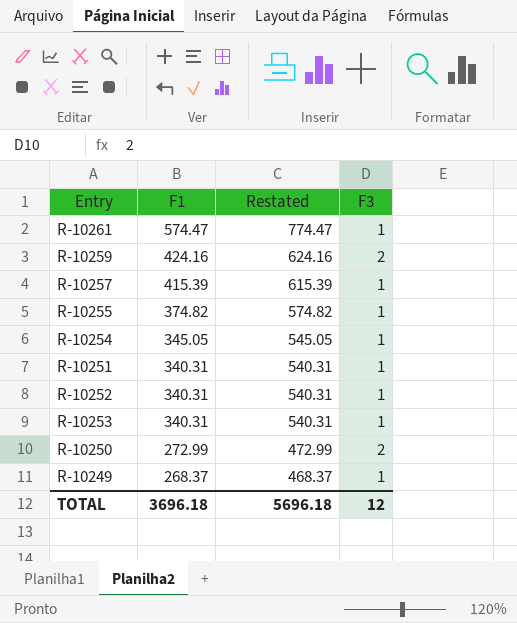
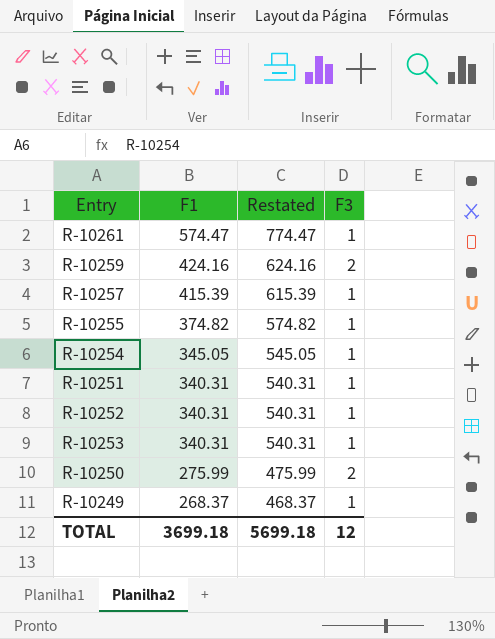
R-10250 | F1: 272.99 -> 275.99
R-10250 | Restated: 472.99 -> 475.99
TOTAL | F1: 3696.18 -> 3699.18
TOTAL | Restated: 5696.18 -> 5699.18

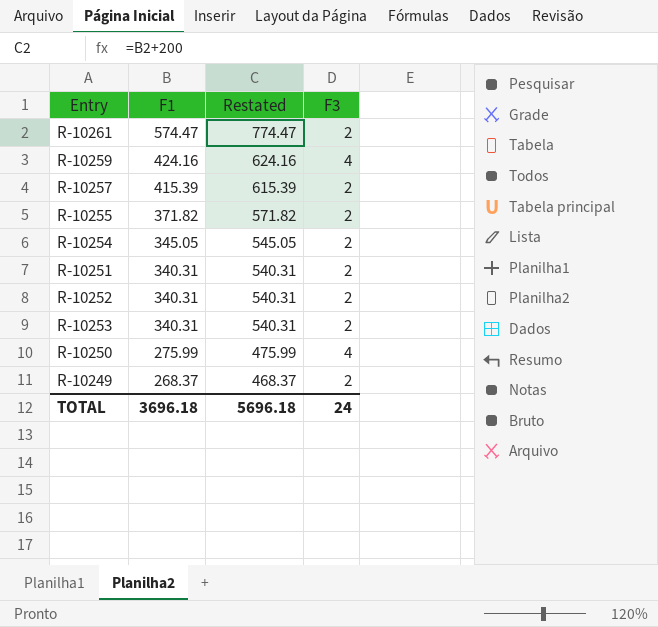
R-10261 | F3: 1 -> 2
R-10259 | F3: 2 -> 4
R-10257 | F3: 1 -> 2
R-10255 | F1: 374.82 -> 371.82
R-10255 | Restated: 574.82 -> 571.82
R-10255 | F3: 1 -> 2
R-10254 | F3: 1 -> 2
R-10251 | F3: 1 -> 2
R-10252 | F3: 1 -> 2
R-10253 | F3: 1 -> 2
R-10250 | F3: 2 -> 4
R-10249 | F3: 1 -> 2
TOTAL | F1: 3699.18 -> 3696.18
TOTAL | Restated: 5699.18 -> 5696.18
TOTAL | F3: 12 -> 24

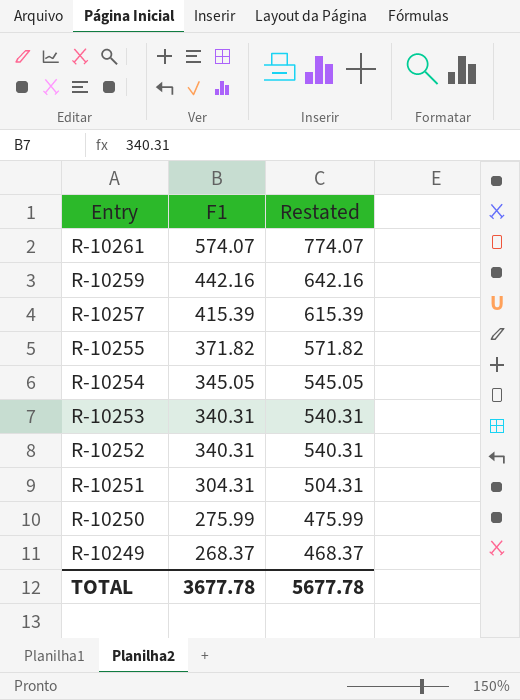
row order: F1 descending -> Entry descending
column F3 | position: 4 -> none
R-10261 | F1: 574.47 -> 574.07
R-10261 | Restated: 774.47 -> 774.07
R-10259 | F1: 424.16 -> 442.16
R-10259 | Restated: 624.16 -> 642.16
R-10251 | F1: 340.31 -> 304.31
R-10251 | Restated: 540.31 -> 504.31
TOTAL | F1: 3696.18 -> 3677.78
TOTAL | Restated: 5696.18 -> 5677.78

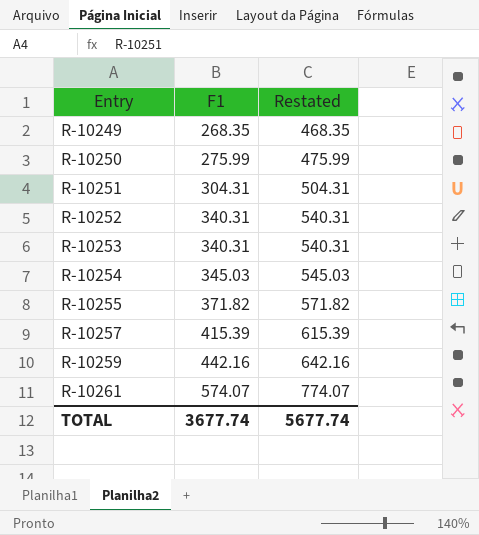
row order: Entry descending -> Entry ascending
R-10249 | F1: 268.37 -> 268.35
R-10249 | Restated: 468.37 -> 468.35
R-10254 | F1: 345.05 -> 345.03
R-10254 | Restated: 545.05 -> 545.03
TOTAL | F1: 3677.78 -> 3677.74
TOTAL | Restated: 5677.78 -> 5677.74

